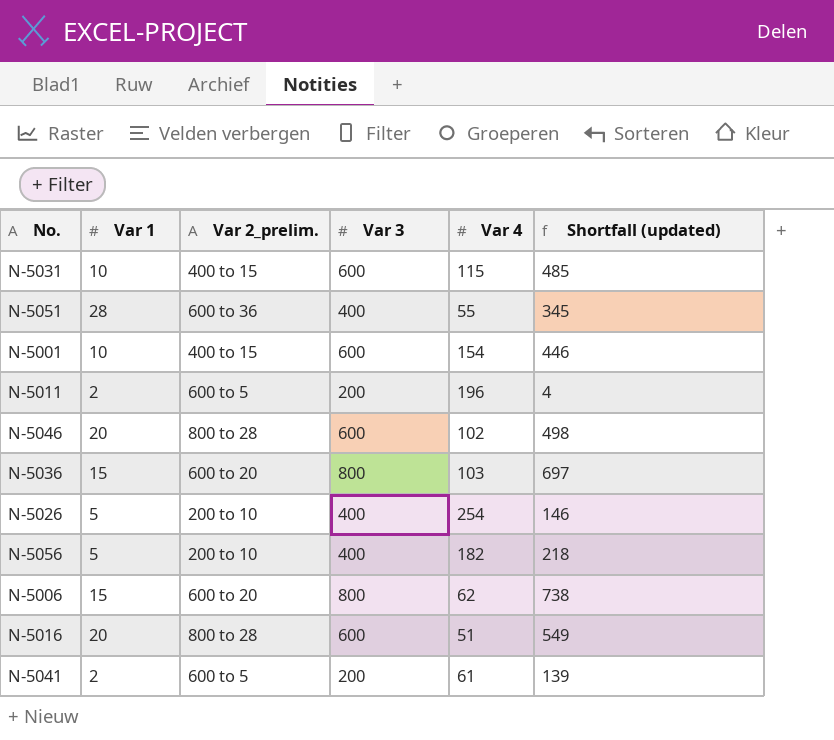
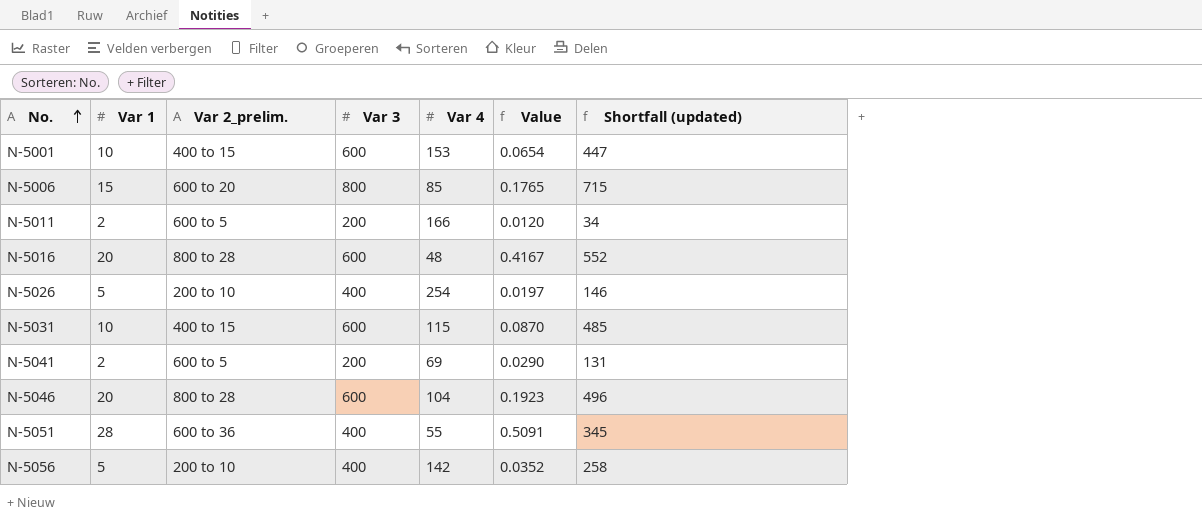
row order: none -> No. ascending
column Value | formula: none -> [Var 1] / [Var 4]
row N-5036: 15 | 600 to 20 | 800 | 103 | 697 -> none
N-5001 | Var 4: 154 -> 153
N-5001 | Shortfall (updated): 446 -> 447
N-5006 | Var 4: 62 -> 85
N-5006 | Shortfall (updated): 738 -> 715
N-5011 | Var 4: 196 -> 166
N-5011 | Shortfall (updated): 4 -> 34
N-5016 | Var 4: 51 -> 48
N-5016 | Shortfall (updated): 549 -> 552
N-5041 | Var 4: 61 -> 69
N-5041 | Shortfall (updated): 139 -> 131
N-5046 | Var 4: 102 -> 104
N-5046 | Shortfall (updated): 498 -> 496
N-5056 | Var 4: 182 -> 142
N-5056 | Shortfall (updated): 218 -> 258

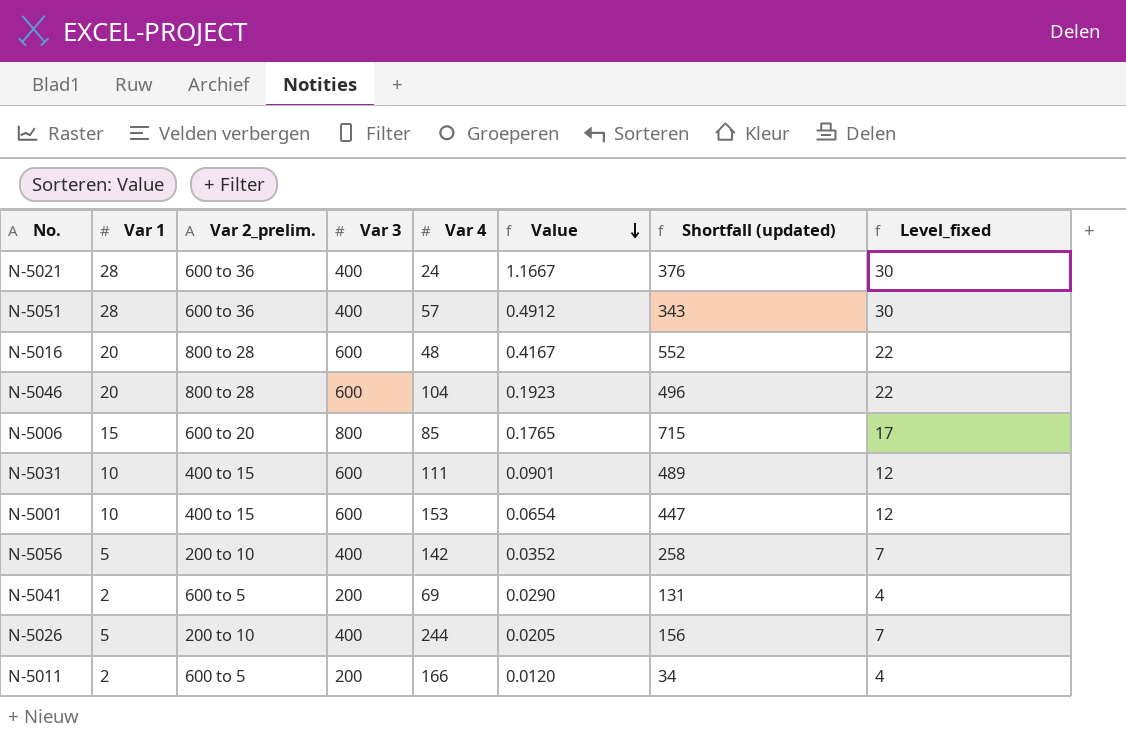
row order: No. ascending -> Value descending
column Level_fixed | formula: none -> [Var 1] + 2
row N-5021: none -> 28 | 600 to 36 | 400 | 24 | 1.1667 | 376 | 30
N-5051 | Var 4: 55 -> 57
N-5051 | Value: 0.5091 -> 0.4912
N-5051 | Shortfall (updated): 345 -> 343
N-5031 | Var 4: 115 -> 111
N-5031 | Value: 0.0870 -> 0.0901
N-5031 | Shortfall (updated): 485 -> 489
N-5026 | Var 4: 254 -> 244
N-5026 | Value: 0.0197 -> 0.0205
N-5026 | Shortfall (updated): 146 -> 156

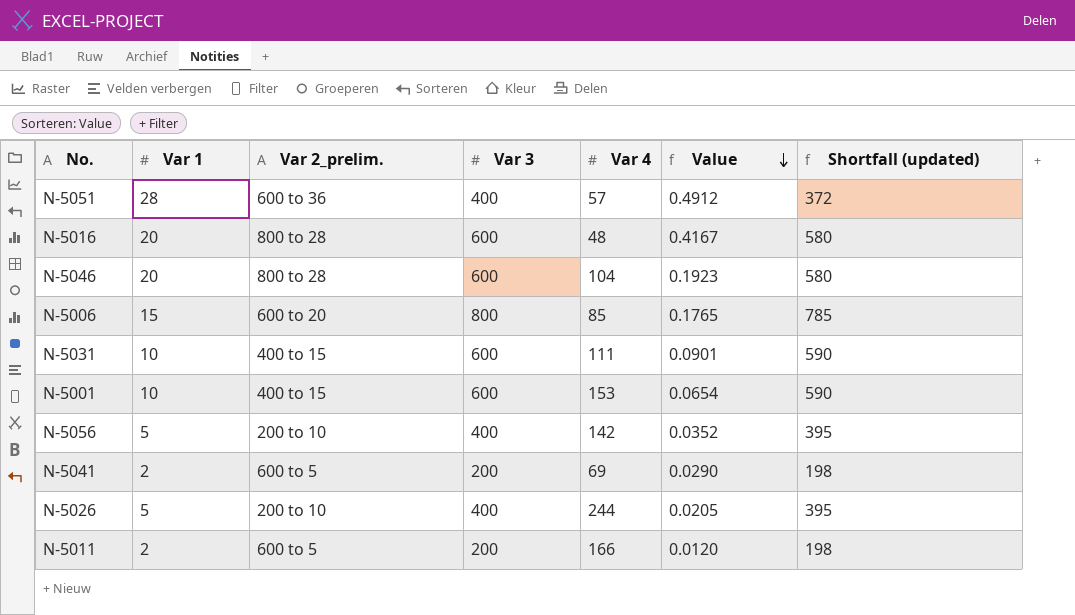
column Level_fixed | formula: [Var 1] + 2 -> none
column Shortfall (updated) | formula: [Var 3] - [Var 4] -> [Var 3] - [Var 1]
row N-5021: 28 | 600 to 36 | 400 | 24 | 1.1667 | 376 | 30 -> none

